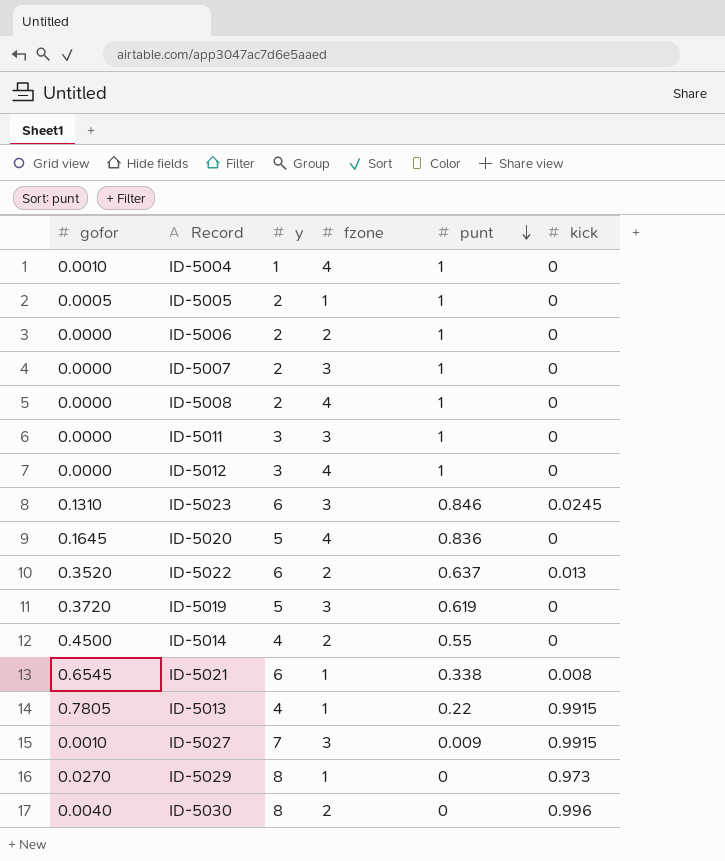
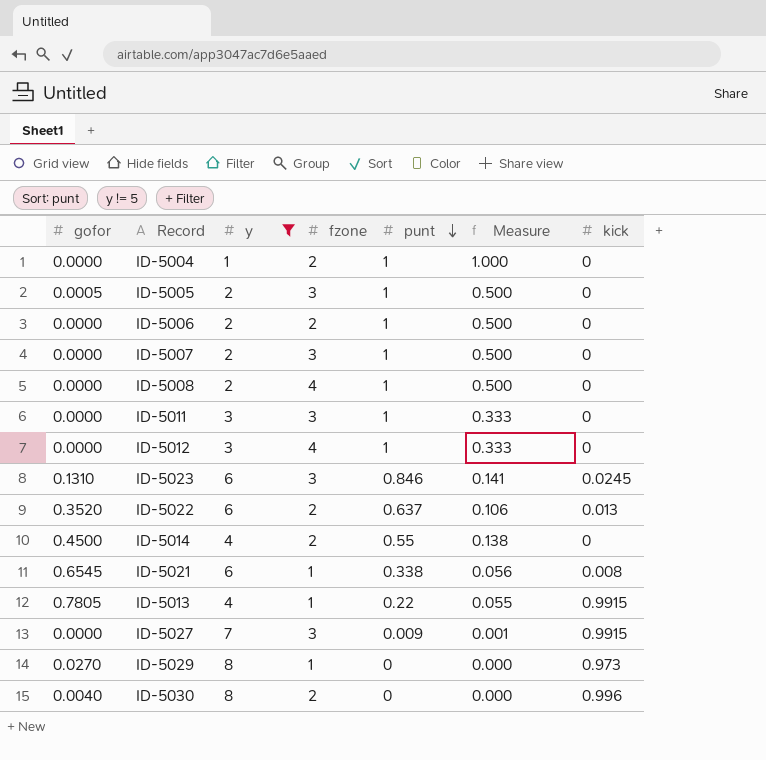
filter: none -> y != 5
column Measure | formula: none -> [punt] / [y]
ID-5004 | gofor: 0.0010 -> 0.0000
ID-5004 | fzone: 4 -> 2
ID-5005 | fzone: 1 -> 3
ID-5027 | gofor: 0.0010 -> 0.0000

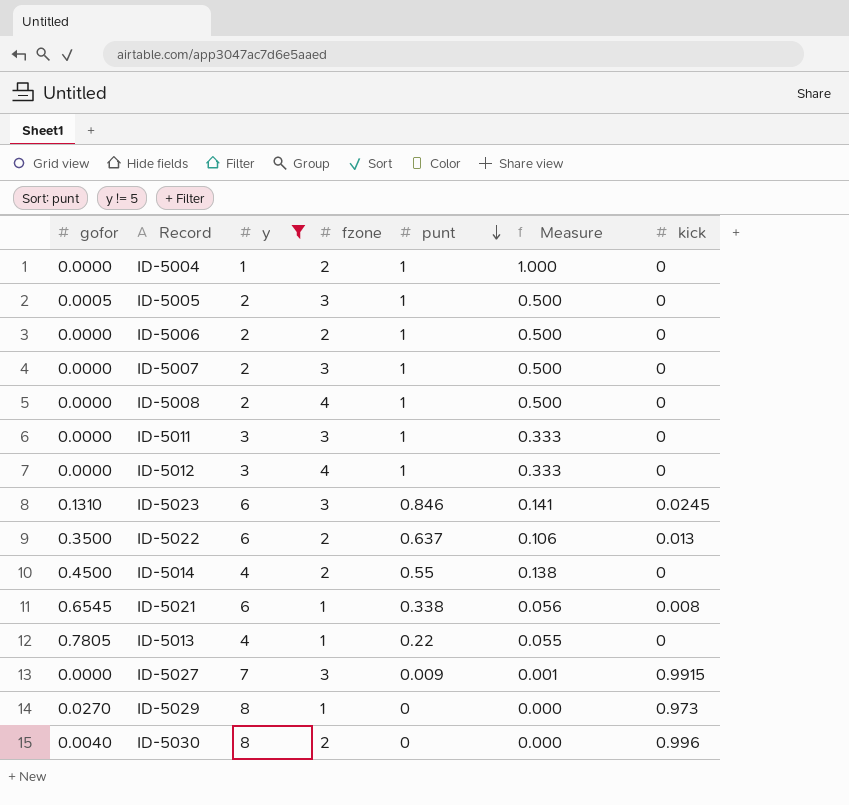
ID-5022 | gofor: 0.3520 -> 0.3500
ID-5013 | kick: 0.9915 -> 0

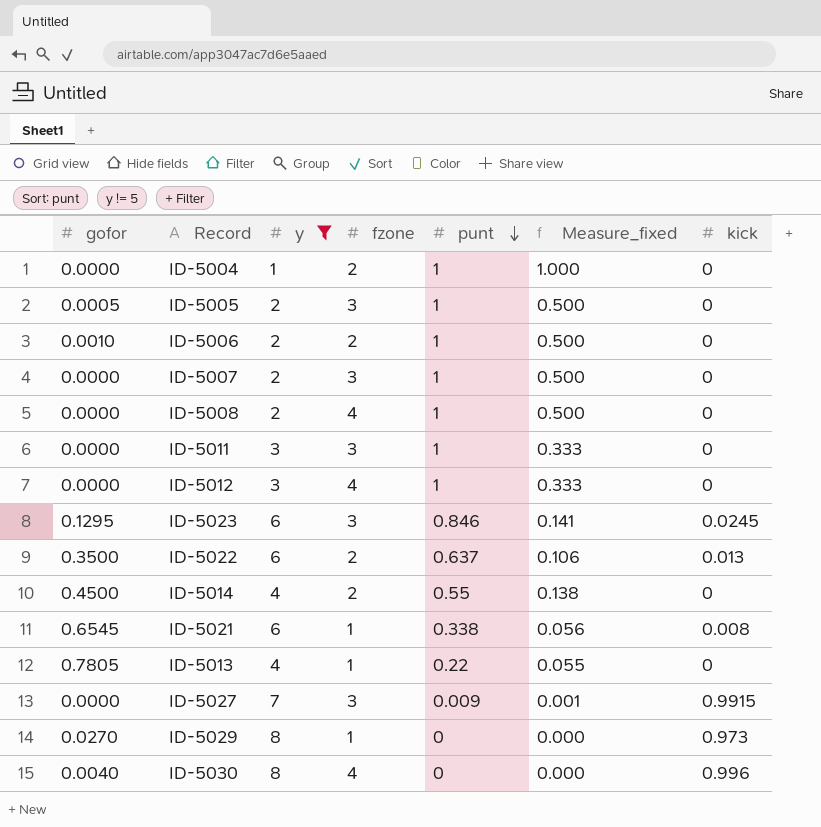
column name: Measure -> Measure_fixed
ID-5006 | gofor: 0.0000 -> 0.0010
ID-5023 | gofor: 0.1310 -> 0.1295
ID-5030 | fzone: 2 -> 4

